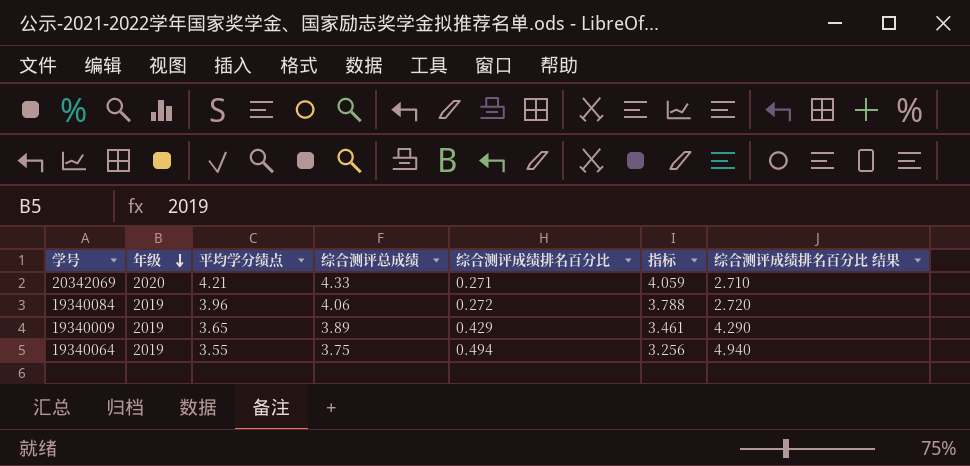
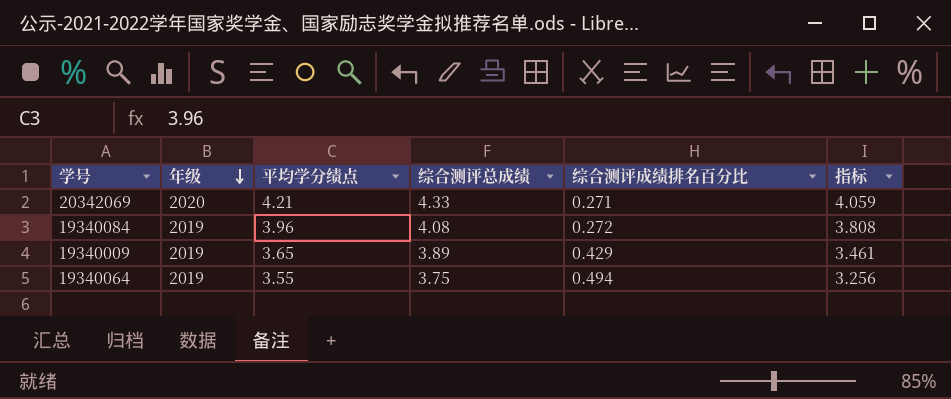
column 综合测评成绩排名百分比 结果 | formula: [综合测评成绩排名百分比] * 10 -> none
19340084 | 综合测评总成绩: 4.06 -> 4.08
19340084 | 指标: 3.788 -> 3.808

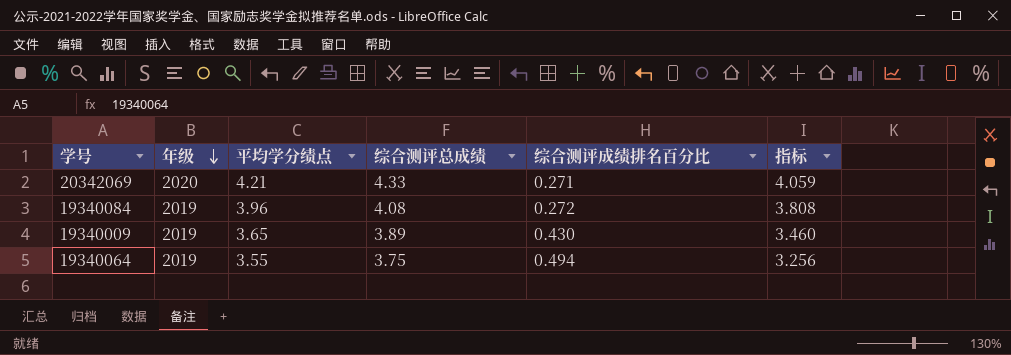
19340009 | 综合测评成绩排名百分比: 0.429 -> 0.430
19340009 | 指标: 3.461 -> 3.460

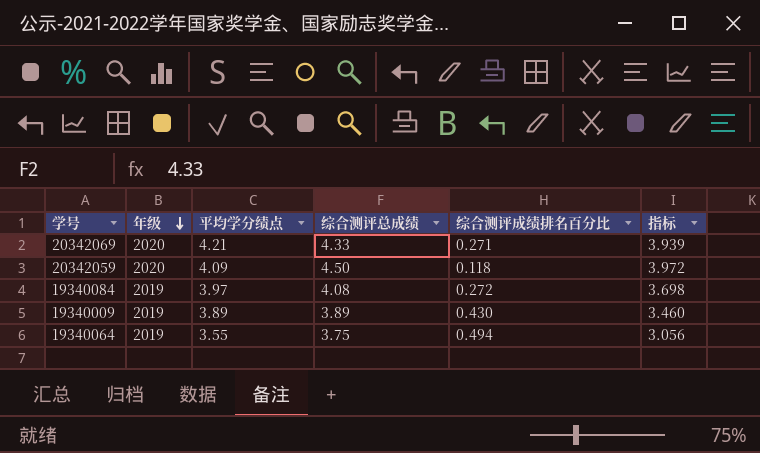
column 指标 | formula: [综合测评总成绩] - [综合测评成绩排名百分比] -> [平均学分绩点] - [综合测评成绩排名百分比]
row 20342059: none -> 2020 | 4.09 | 4.50 | 0.118 | 3.972
19340084 | 平均学分绩点: 3.96 -> 3.97
19340009 | 平均学分绩点: 3.65 -> 3.89

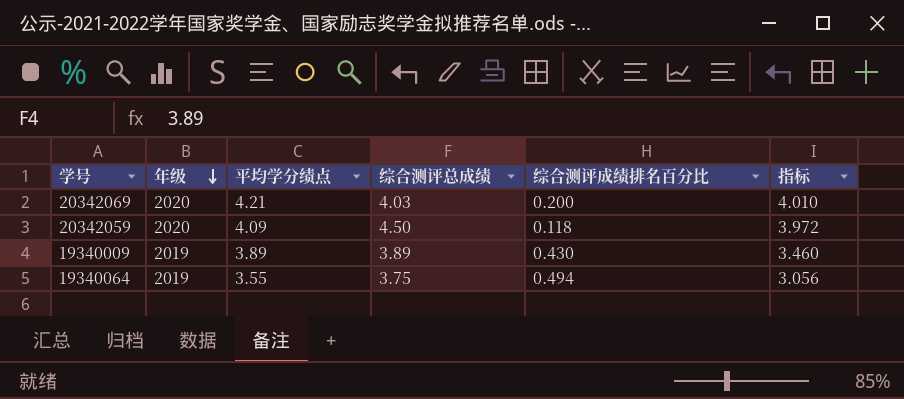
row 19340084: 2019 | 3.97 | 4.08 | 0.272 | 3.698 -> none
20342069 | 综合测评总成绩: 4.33 -> 4.03
20342069 | 综合测评成绩排名百分比: 0.271 -> 0.200
20342069 | 指标: 3.939 -> 4.010

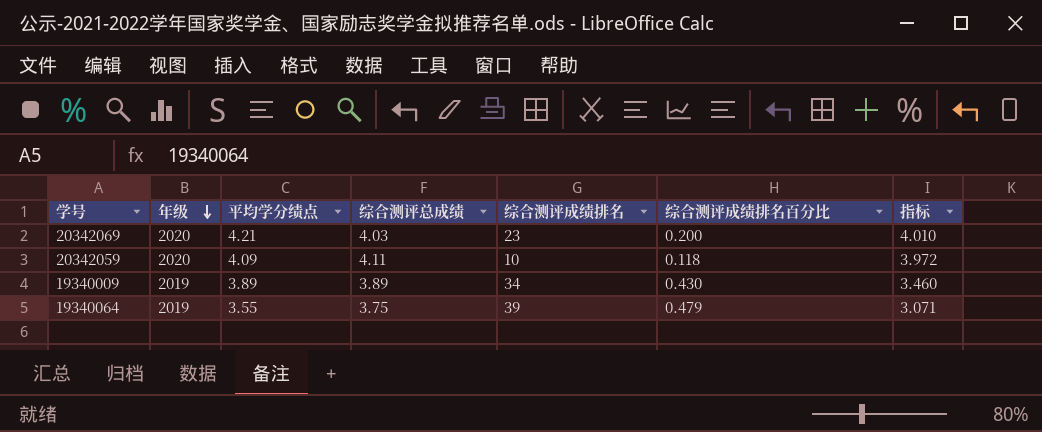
column 综合测评成绩排名 | position: none -> 5
20342059 | 综合测评总成绩: 4.50 -> 4.11
19340064 | 综合测评成绩排名百分比: 0.494 -> 0.479
19340064 | 指标: 3.056 -> 3.071

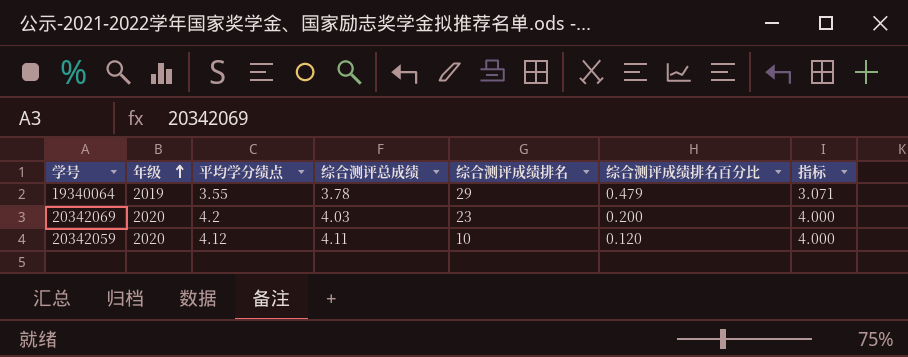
row order: 年级 descending -> 年级 ascending
row 19340009: 2019 | 3.89 | 3.89 | 34 | 0.430 | 3.460 -> none
19340064 | 综合测评总成绩: 3.75 -> 3.78
19340064 | 综合测评成绩排名: 39 -> 29
20342069 | 平均学分绩点: 4.21 -> 4.2
20342069 | 指标: 4.010 -> 4.000
20342059 | 平均学分绩点: 4.09 -> 4.12
20342059 | 综合测评成绩排名百分比: 0.118 -> 0.120
20342059 | 指标: 3.972 -> 4.000

